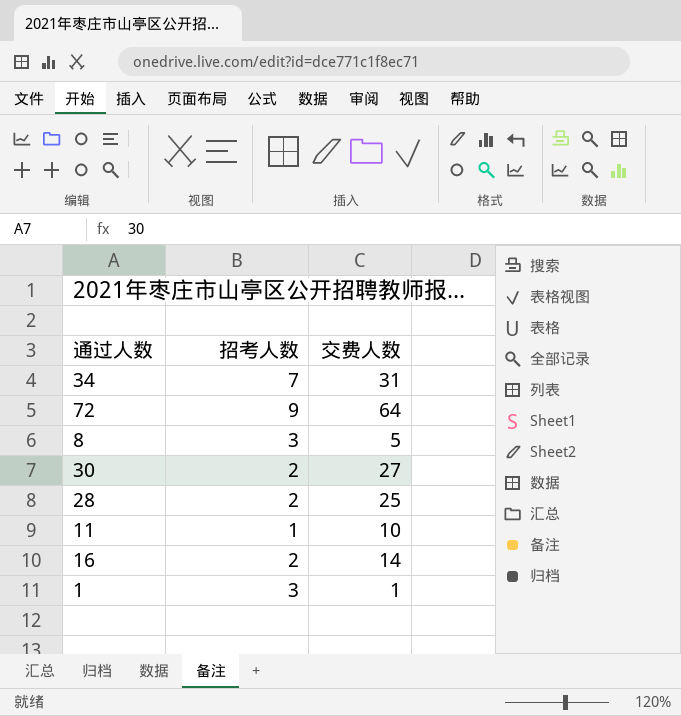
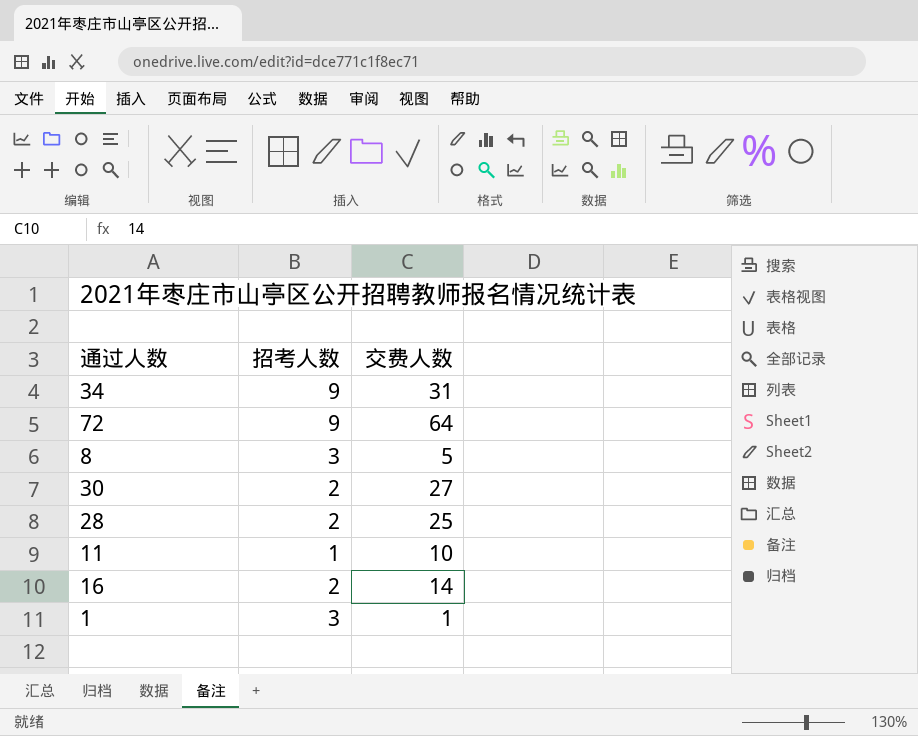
34 | 招考人数: 7 -> 9

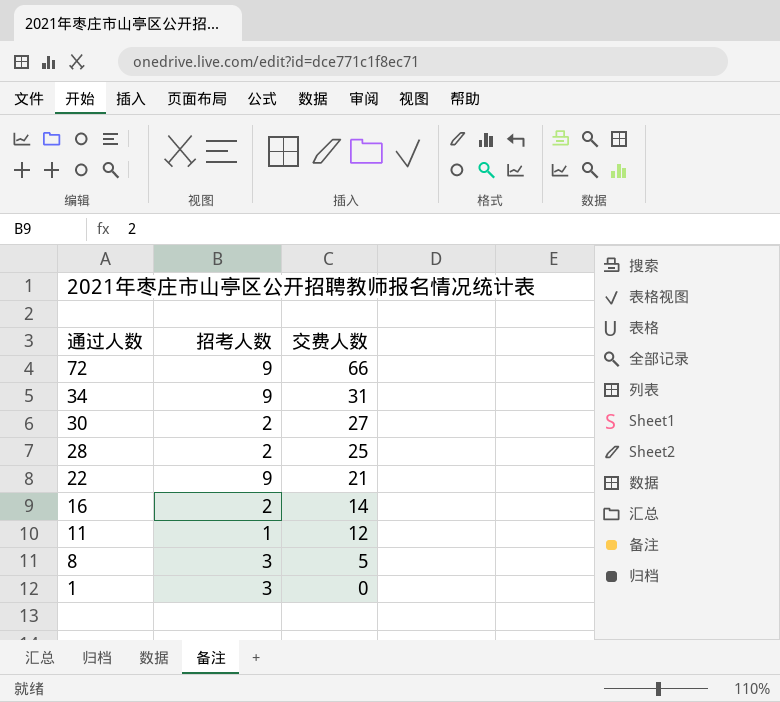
row order: none -> 通过人数 descending
72 | 交费人数: 64 -> 66
row 22: none -> 9 | 21
11 | 交费人数: 10 -> 12
1 | 交费人数: 1 -> 0

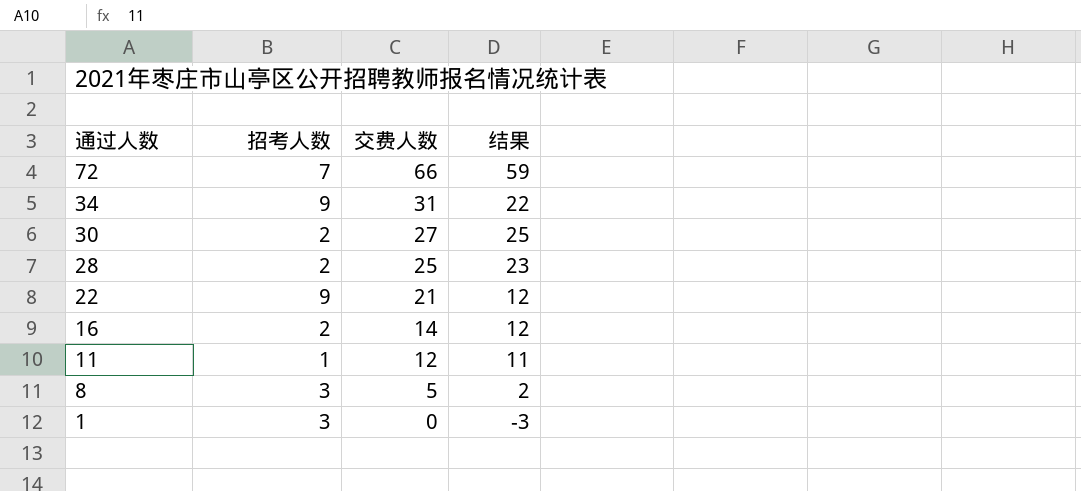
column 结果 | formula: none -> [交费人数] - [招考人数]
72 | 招考人数: 9 -> 7

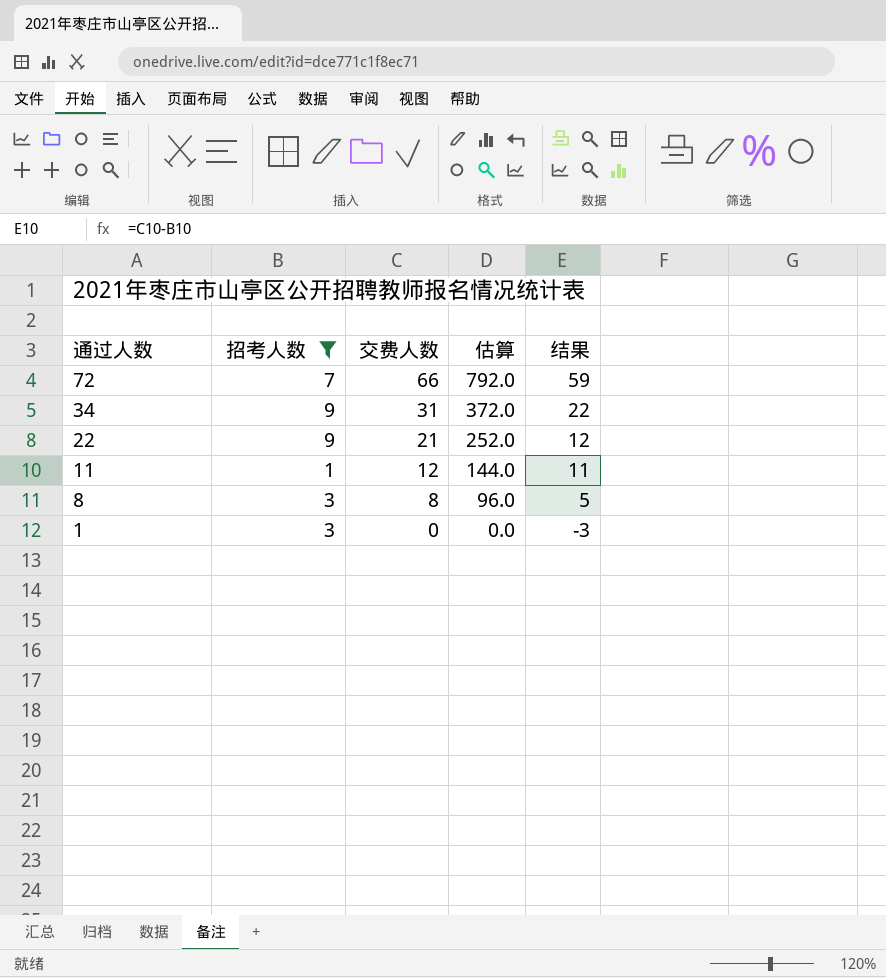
filter: none -> 招考人数 != 2
column 估算 | formula: none -> [交费人数] * 12
8 | 交费人数: 5 -> 8
8 | 结果: 2 -> 5

